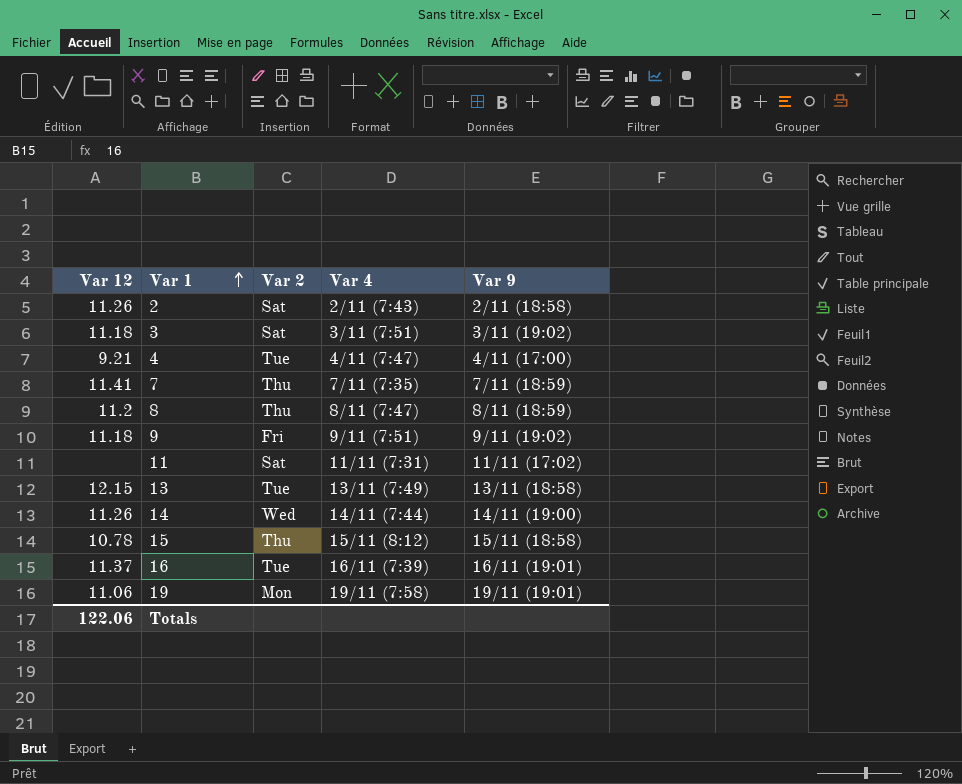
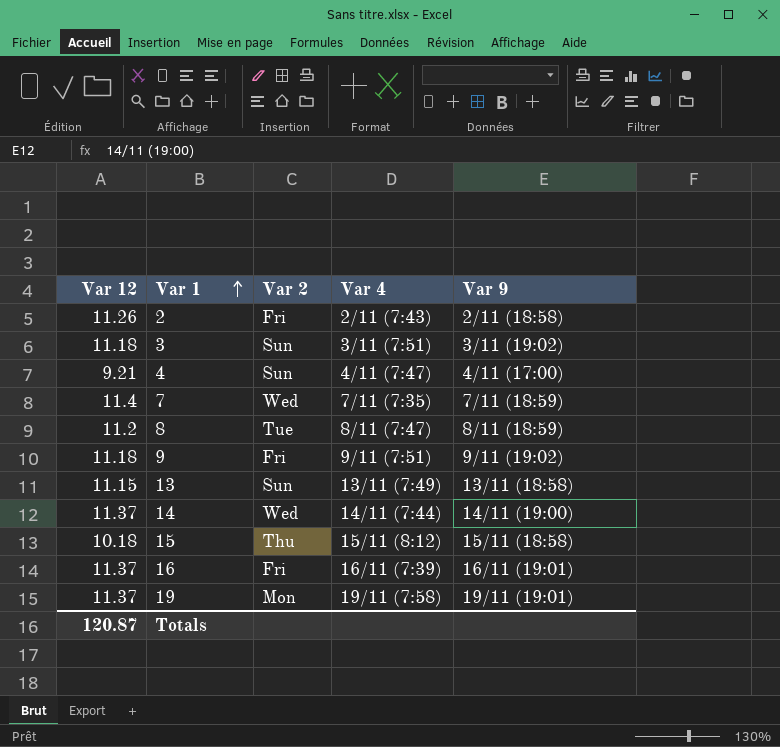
row 11: none | Sat | 11/11 (7:31) | 11/11 (17:02) -> none
2 | Var 2: Sat -> Fri
3 | Var 2: Sat -> Sun
4 | Var 2: Tue -> Sun
7 | Var 12: 11.41 -> 11.4
7 | Var 2: Thu -> Wed
8 | Var 2: Thu -> Tue
13 | Var 12: 12.15 -> 11.15
13 | Var 2: Tue -> Sun
14 | Var 12: 11.26 -> 11.37
15 | Var 12: 10.78 -> 10.18
16 | Var 2: Tue -> Fri
19 | Var 12: 11.06 -> 11.37
Totals | Var 12: 122.06 -> 120.87

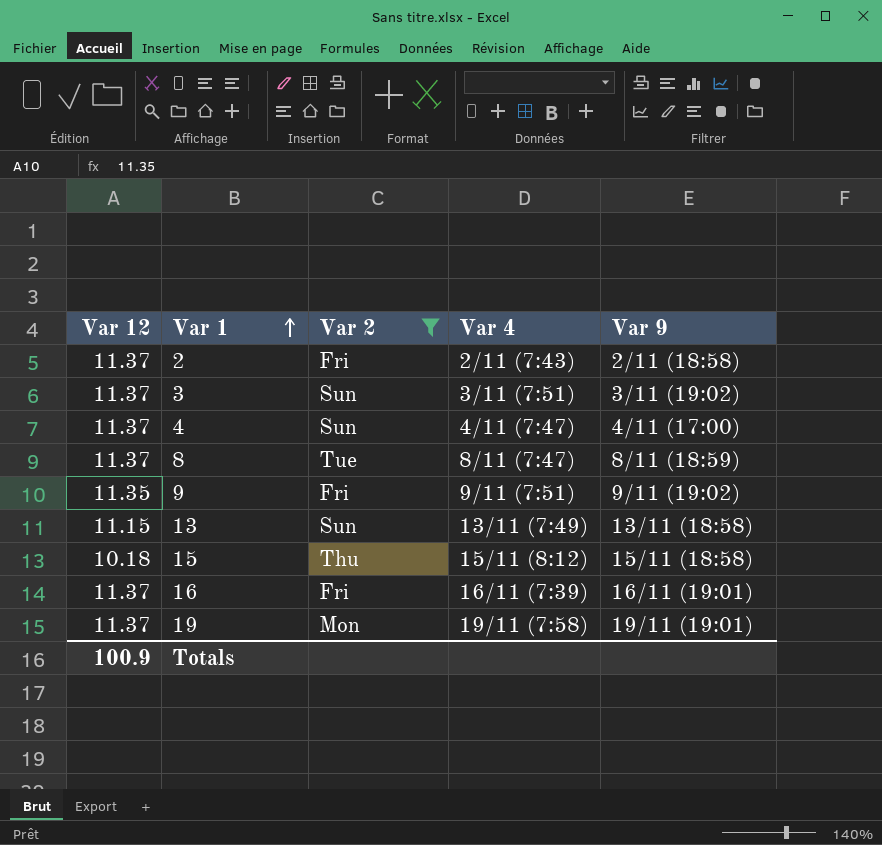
filter: none -> Var 2 != Wed
2 | Var 12: 11.26 -> 11.37
3 | Var 12: 11.18 -> 11.37
4 | Var 12: 9.21 -> 11.37
8 | Var 12: 11.2 -> 11.37
9 | Var 12: 11.18 -> 11.35
Totals | Var 12: 120.87 -> 100.9

